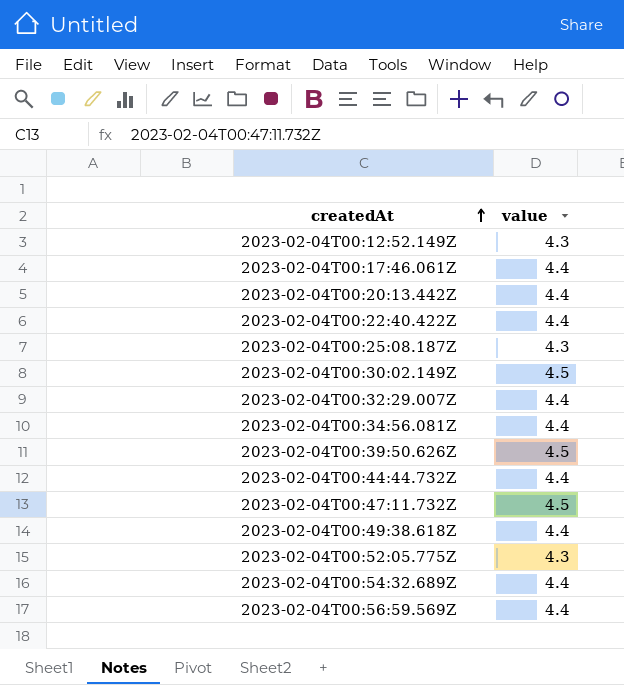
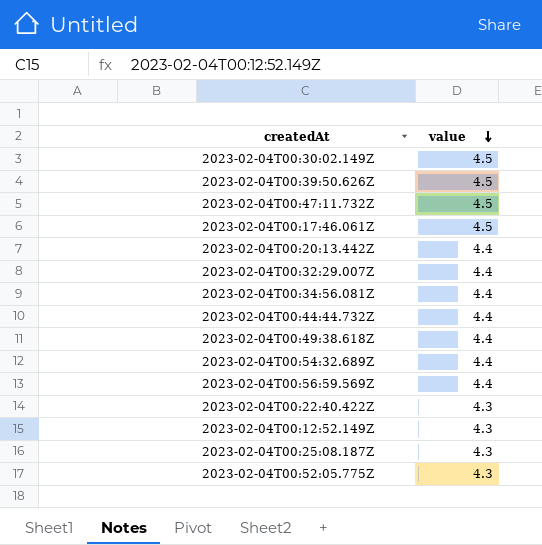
row order: createdAt ascending -> value descending
2023-02-04T00:17:46.061Z | value: 4.4 -> 4.5
2023-02-04T00:22:40.422Z | value: 4.4 -> 4.3

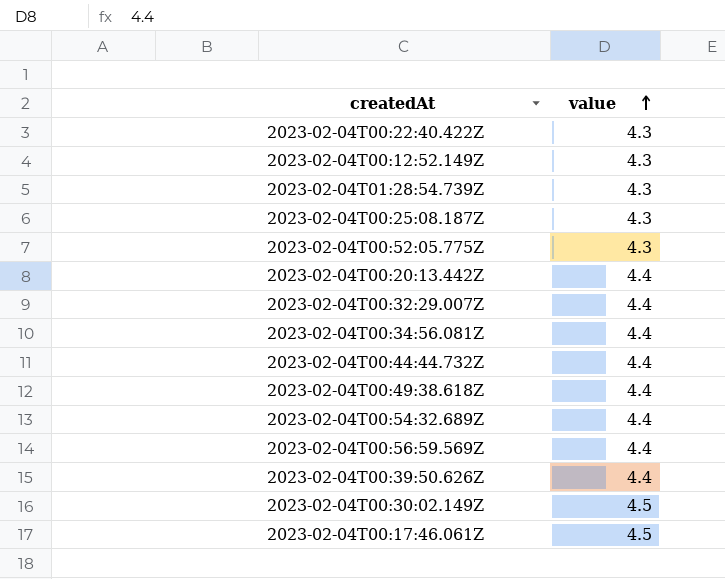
row order: value descending -> value ascending
row 2023-02-04T00:47:11.732Z: 4.5 -> none
row 2023-02-04T01:28:54.739Z: none -> 4.3
2023-02-04T00:39:50.626Z | value: 4.5 -> 4.4

